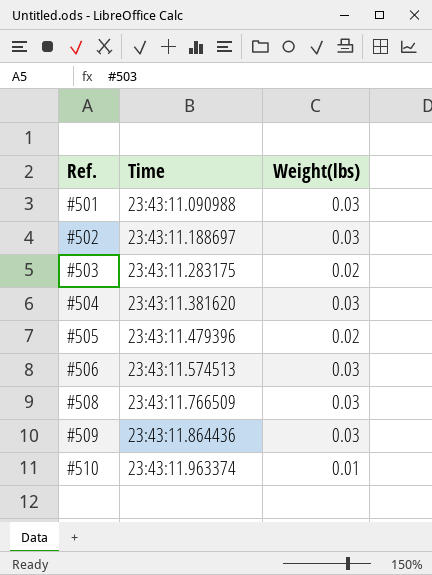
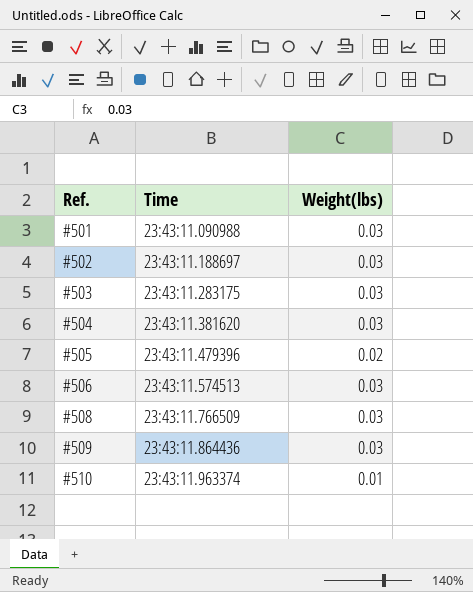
#503 | Weight(lbs): 0.02 -> 0.03

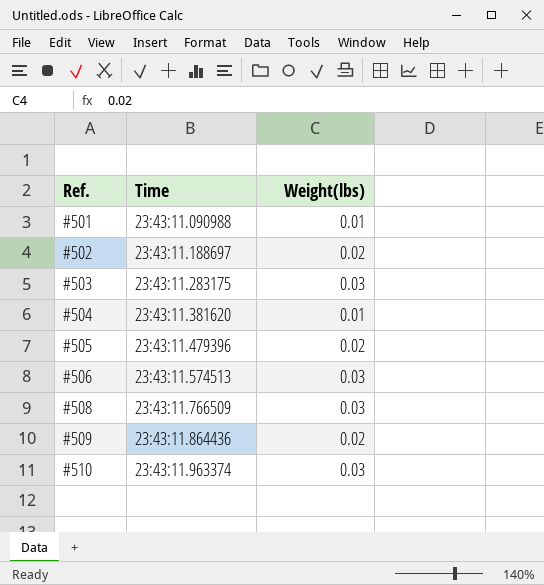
#501 | Weight(lbs): 0.03 -> 0.01
#502 | Weight(lbs): 0.03 -> 0.02
#504 | Weight(lbs): 0.03 -> 0.01
#509 | Weight(lbs): 0.03 -> 0.02
#510 | Weight(lbs): 0.01 -> 0.03

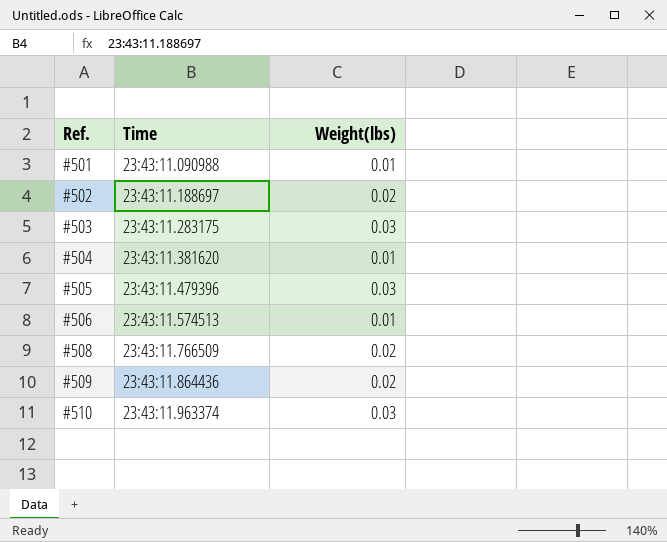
#505 | Weight(lbs): 0.02 -> 0.03
#506 | Weight(lbs): 0.03 -> 0.01
#508 | Weight(lbs): 0.03 -> 0.02

